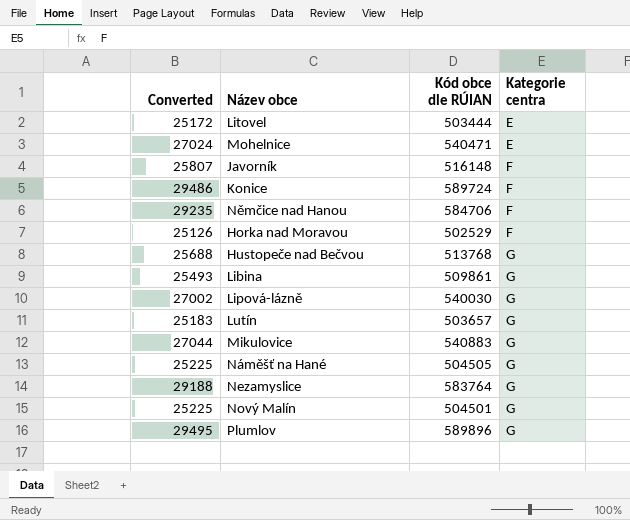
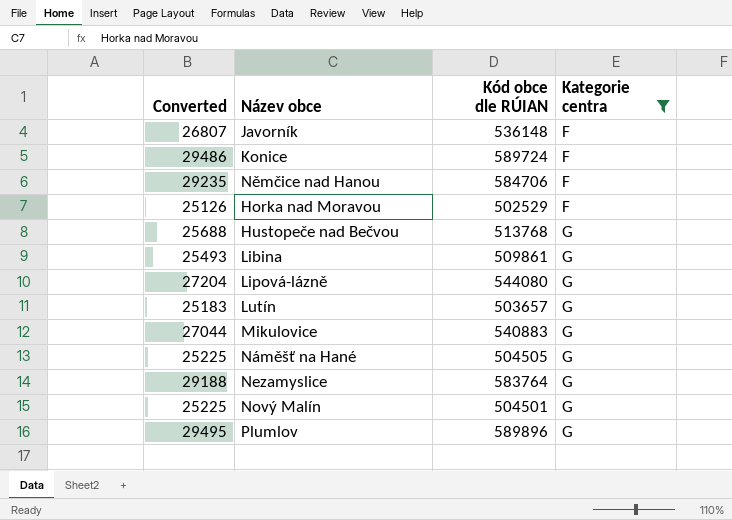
filter: none -> Kategorie centra != E
Javorník | Converted: 25807 -> 26807
Javorník | Kód obce dle RÚIAN: 516148 -> 536148
Lipová-lázně | Converted: 27002 -> 27204
Lipová-lázně | Kód obce dle RÚIAN: 540030 -> 544080

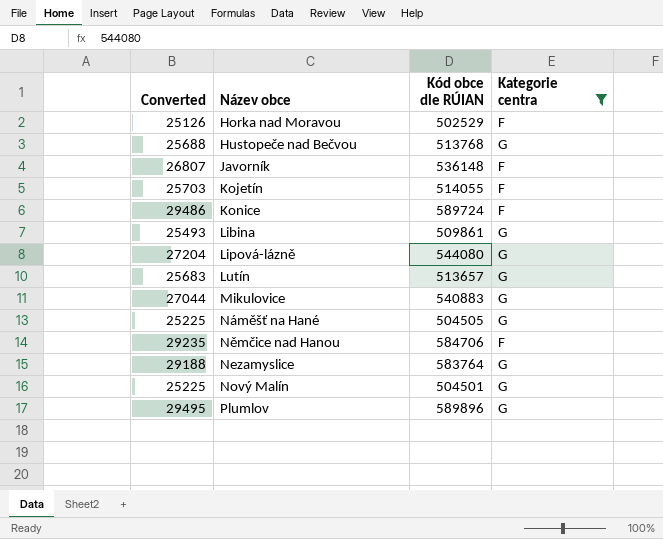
row order: Kategorie centra ascending -> Název obce ascending
row Kojetín: none -> 25703 | 514055 | F
Lutín | Converted: 25183 -> 25683
Lutín | Kód obce dle RÚIAN: 503657 -> 513657

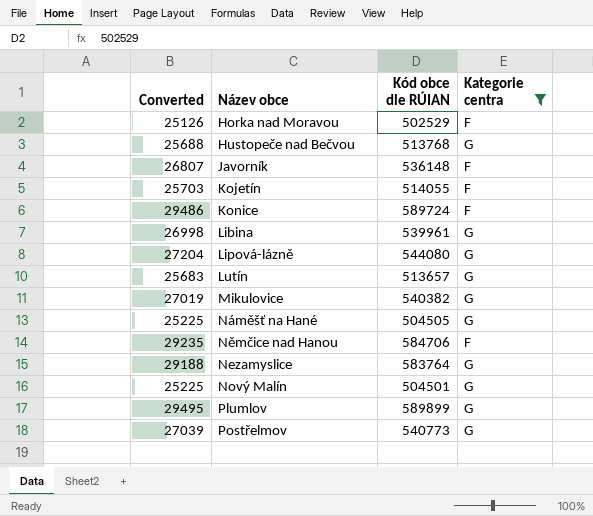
Libina | Converted: 25493 -> 26998
Libina | Kód obce dle RÚIAN: 509861 -> 539961
Mikulovice | Converted: 27044 -> 27019
Mikulovice | Kód obce dle RÚIAN: 540883 -> 540382
Plumlov | Kód obce dle RÚIAN: 589896 -> 589899
row Postřelmov: none -> 27039 | 540773 | G

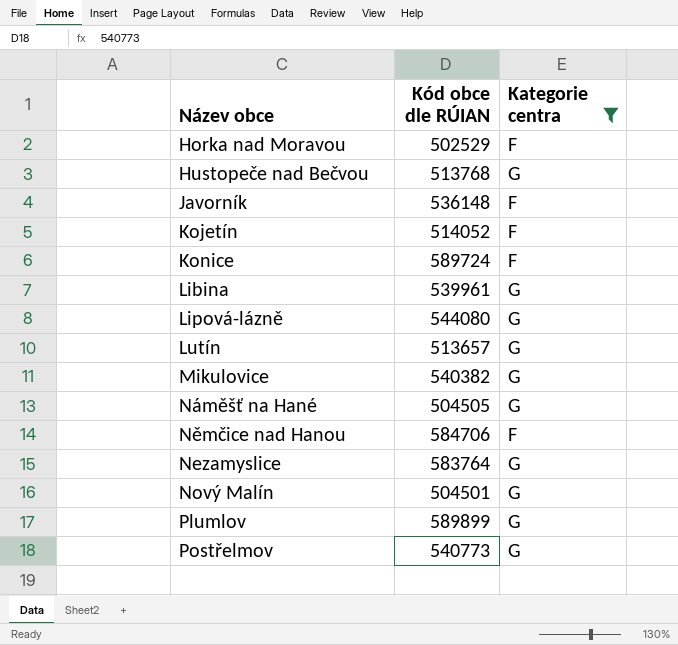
column Converted | formula: [Kód obce dle RÚIAN] * 0.05 -> none
Kojetín | Kód obce dle RÚIAN: 514055 -> 514052

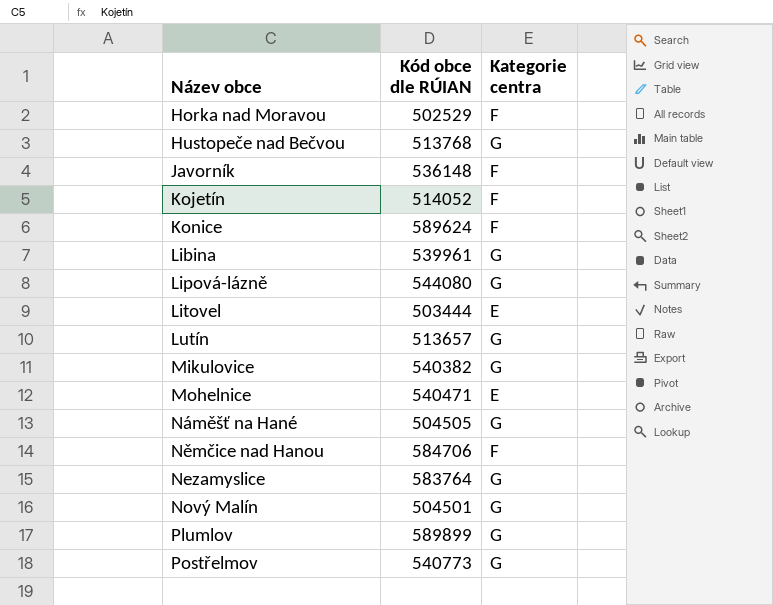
filter: Kategorie centra != E -> none
Konice | Kód obce dle RÚIAN: 589724 -> 589624

